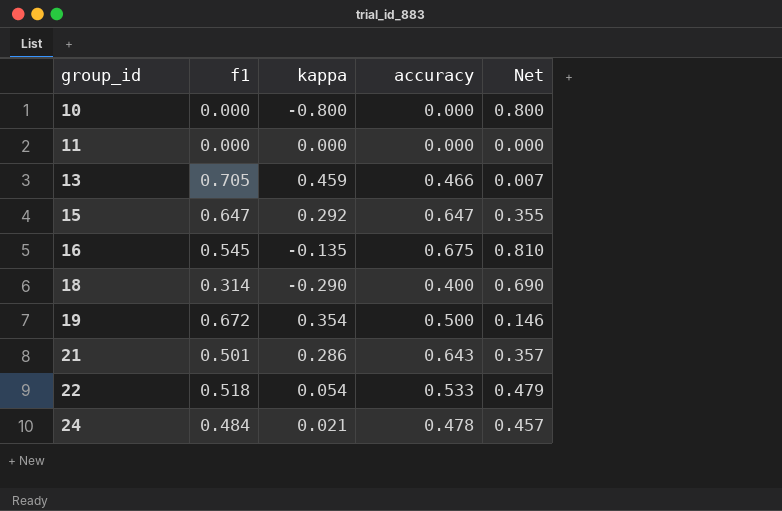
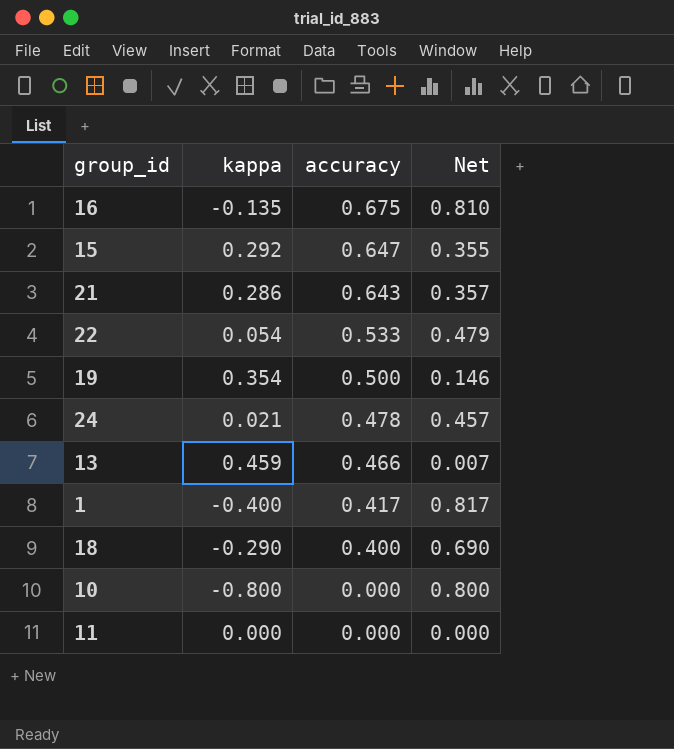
row order: group_id ascending -> accuracy descending
column f1 | position: 2 -> none
row 1: none -> -0.400 | 0.417 | 0.817

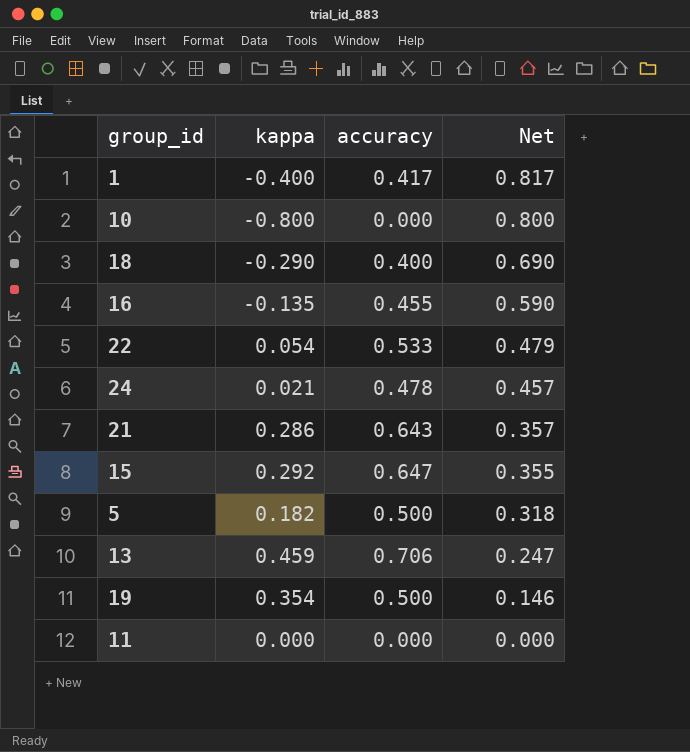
row order: accuracy descending -> Net descending
16 | accuracy: 0.675 -> 0.455
16 | Net: 0.810 -> 0.590
row 5: none -> 0.182 | 0.500 | 0.318
13 | accuracy: 0.466 -> 0.706
13 | Net: 0.007 -> 0.247

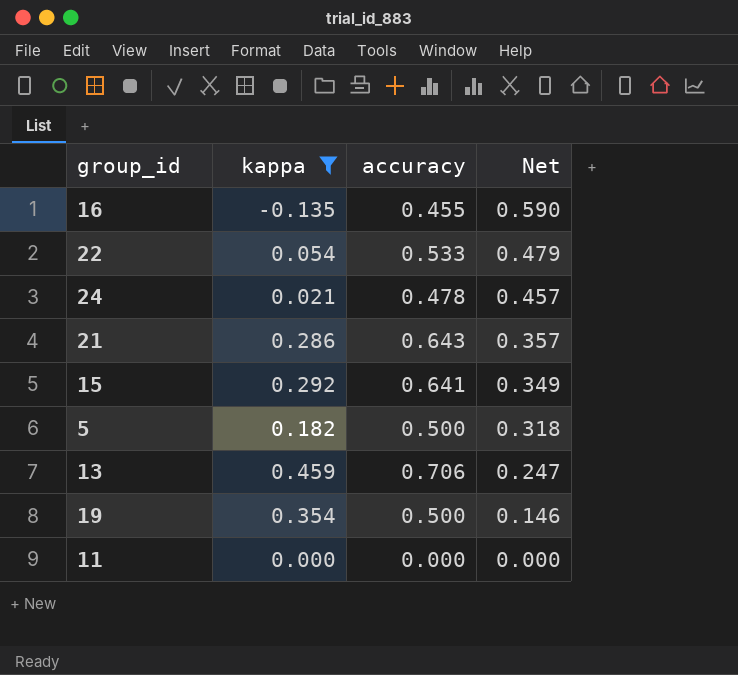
filter: none -> kappa >= -0.135
15 | accuracy: 0.647 -> 0.641
15 | Net: 0.355 -> 0.349

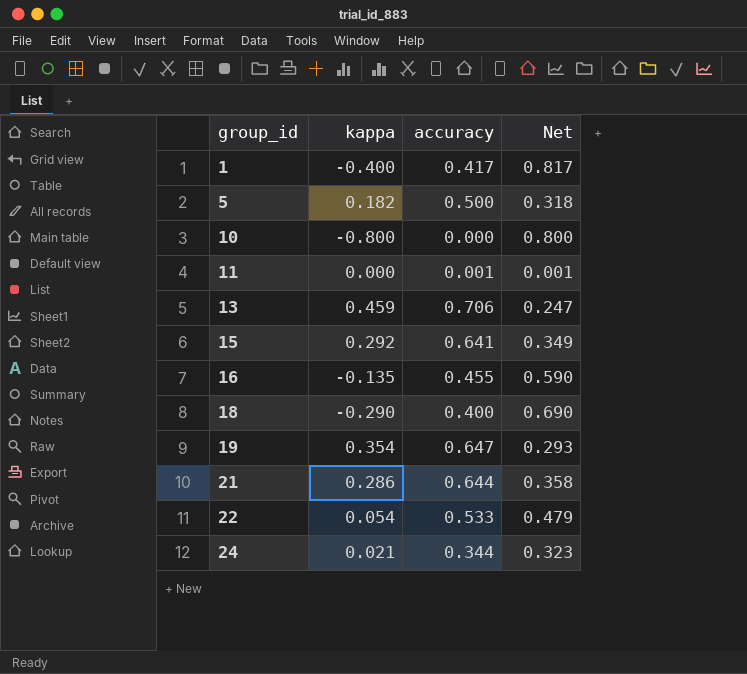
filter: kappa >= -0.135 -> none
row order: Net descending -> group_id ascending
11 | accuracy: 0.000 -> 0.001
11 | Net: 0.000 -> 0.001
19 | accuracy: 0.500 -> 0.647
19 | Net: 0.146 -> 0.293
21 | accuracy: 0.643 -> 0.644
21 | Net: 0.357 -> 0.358
24 | accuracy: 0.478 -> 0.344
24 | Net: 0.457 -> 0.323

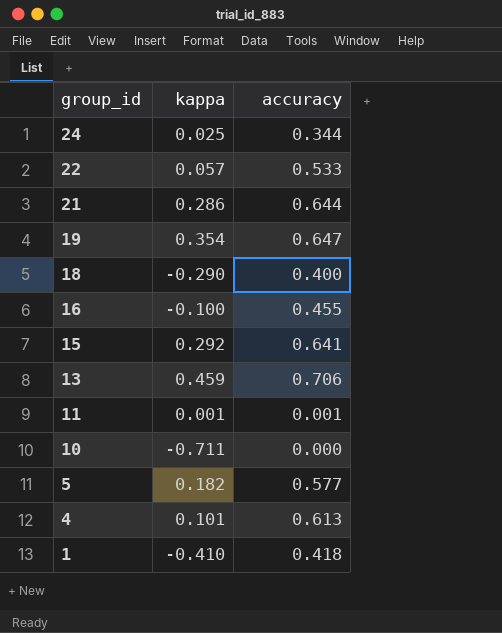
row order: group_id ascending -> group_id descending
column Net | formula: [accuracy] - [kappa] -> none
24 | kappa: 0.021 -> 0.025
22 | kappa: 0.054 -> 0.057
16 | kappa: -0.135 -> -0.100
11 | kappa: 0.000 -> 0.001
10 | kappa: -0.800 -> -0.711
5 | accuracy: 0.500 -> 0.577
row 4: none -> 0.101 | 0.613
1 | kappa: -0.400 -> -0.410
1 | accuracy: 0.417 -> 0.418

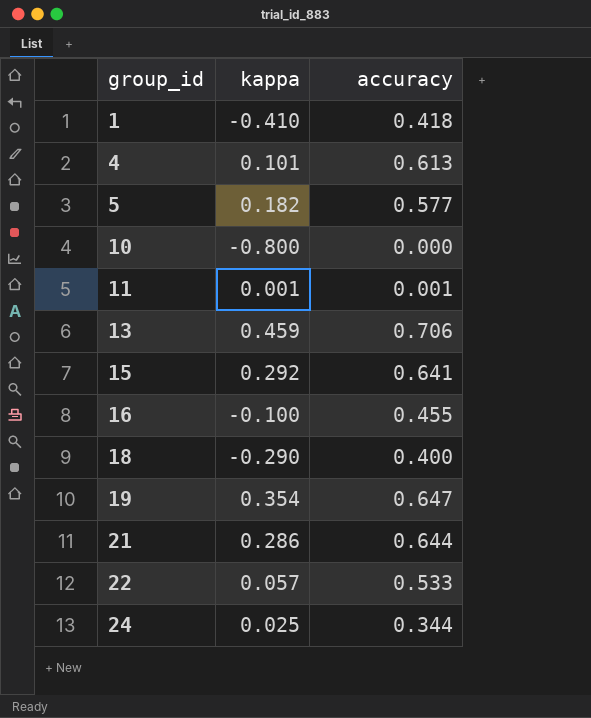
row order: group_id descending -> group_id ascending
10 | kappa: -0.711 -> -0.800

